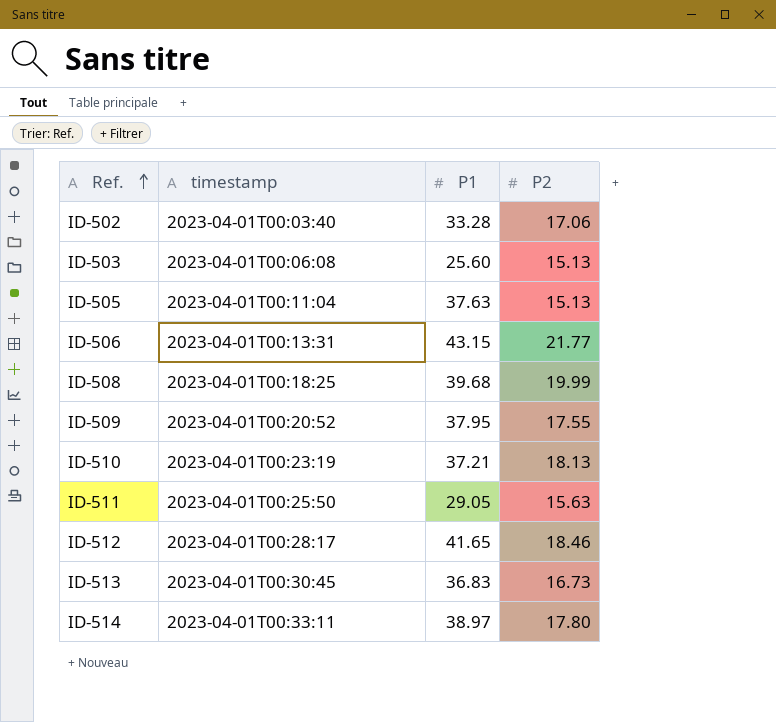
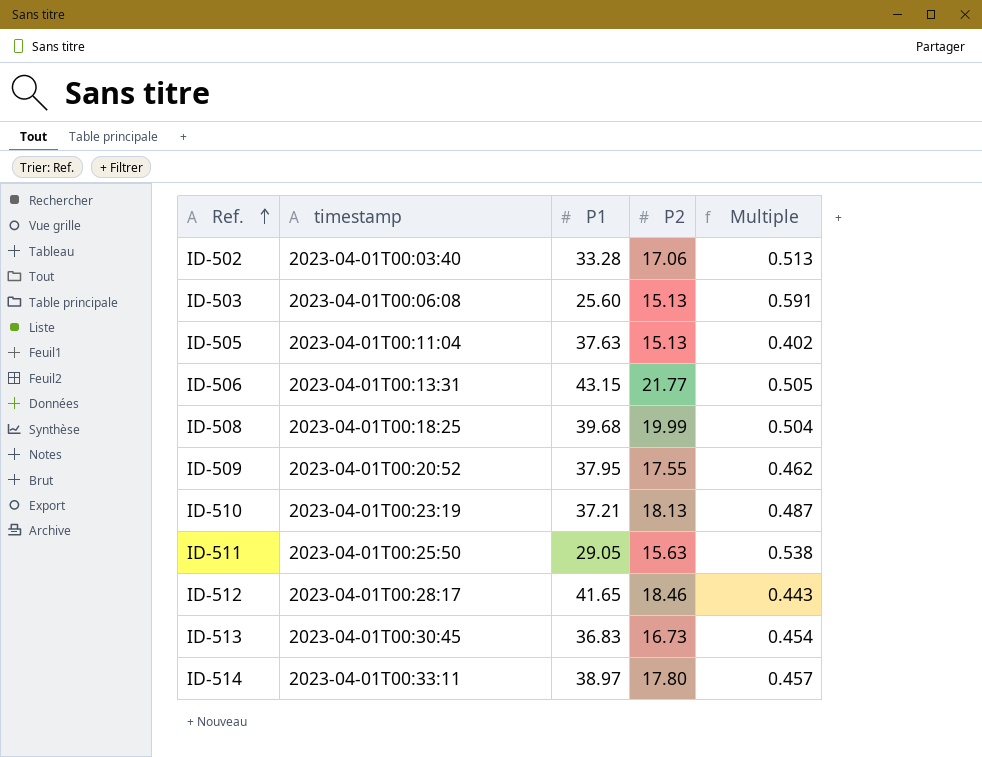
column Multiple | formula: none -> [P2] / [P1]

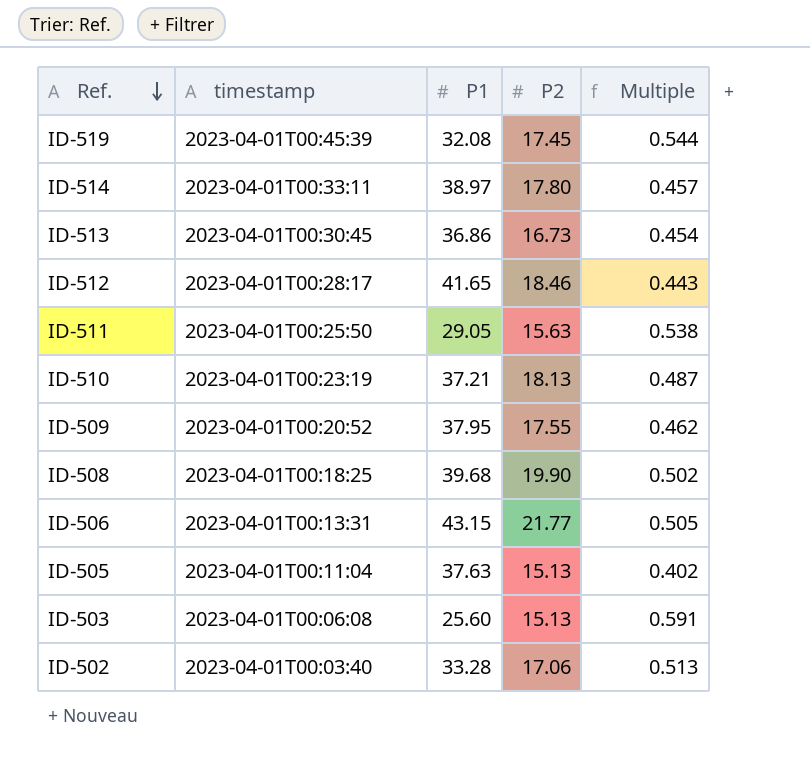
row order: Ref. ascending -> Ref. descending
row ID-519: none -> 2023-04-01T00:45:39 | 32.08 | 17.45 | 0.544
ID-513 | P1: 36.83 -> 36.86
ID-508 | P2: 19.99 -> 19.90
ID-508 | Multiple: 0.504 -> 0.502

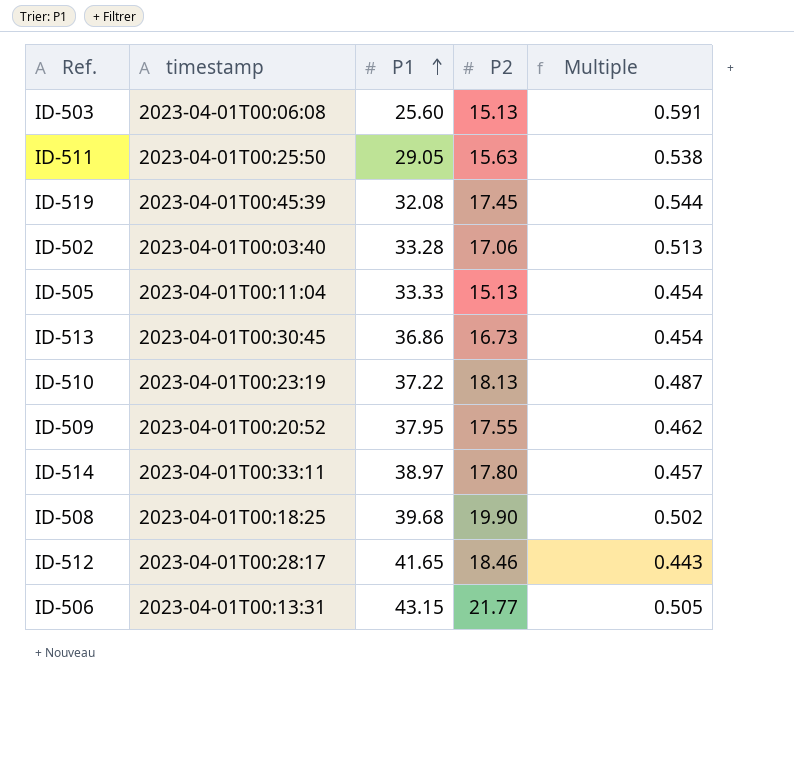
row order: Ref. descending -> P1 ascending
ID-505 | P1: 37.63 -> 33.33
ID-505 | Multiple: 0.402 -> 0.454
ID-510 | P1: 37.21 -> 37.22

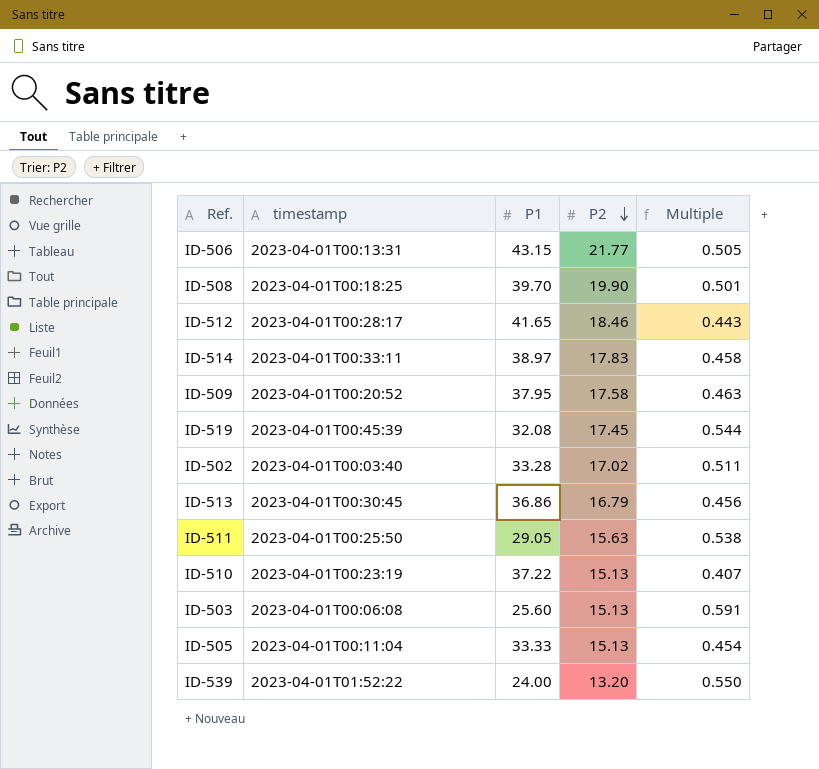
row order: P1 ascending -> P2 descending
ID-508 | P1: 39.68 -> 39.70
ID-508 | Multiple: 0.502 -> 0.501
ID-514 | P2: 17.80 -> 17.83
ID-514 | Multiple: 0.457 -> 0.458
ID-509 | P2: 17.55 -> 17.58
ID-509 | Multiple: 0.462 -> 0.463
ID-502 | P2: 17.06 -> 17.02
ID-502 | Multiple: 0.513 -> 0.511
ID-513 | P2: 16.73 -> 16.79
ID-513 | Multiple: 0.454 -> 0.456
ID-510 | P2: 18.13 -> 15.13
ID-510 | Multiple: 0.487 -> 0.407
row ID-539: none -> 2023-04-01T01:52:22 | 24.00 | 13.20 | 0.550

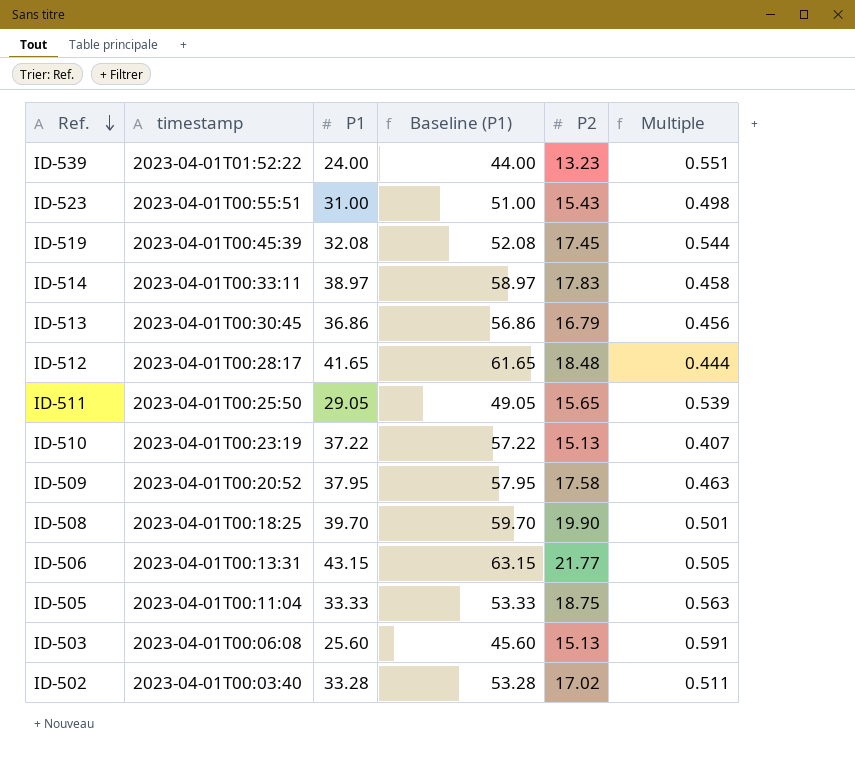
row order: P2 descending -> Ref. descending
column Baseline (P1) | formula: none -> [P1] + 20
ID-539 | P2: 13.20 -> 13.23
ID-539 | Multiple: 0.550 -> 0.551
row ID-523: none -> 2023-04-01T00:55:51 | 31.00 | 51.00 | 15.43 | 0.498
ID-512 | P2: 18.46 -> 18.48
ID-512 | Multiple: 0.443 -> 0.444
ID-511 | P2: 15.63 -> 15.65
ID-511 | Multiple: 0.538 -> 0.539
ID-505 | P2: 15.13 -> 18.75
ID-505 | Multiple: 0.454 -> 0.563

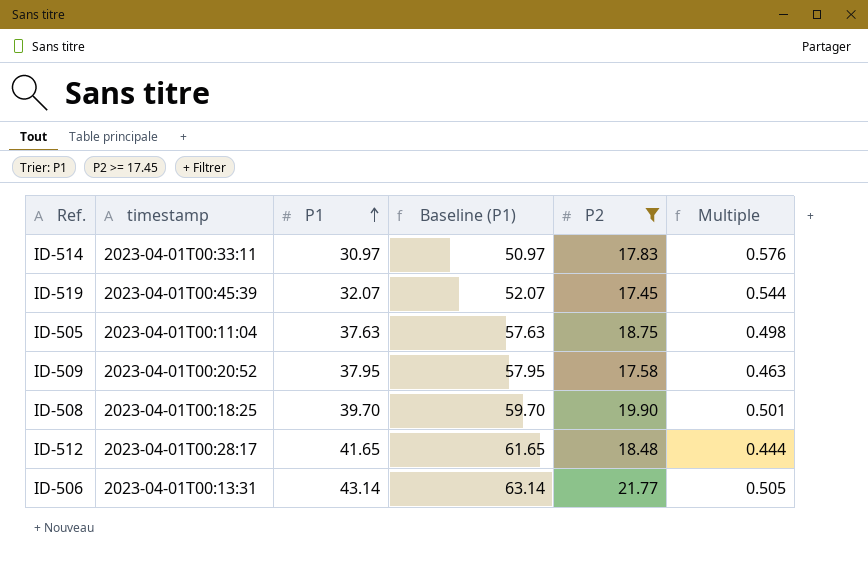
filter: none -> P2 >= 17.45
row order: Ref. descending -> P1 ascending
ID-514 | P1: 38.97 -> 30.97
ID-514 | Baseline (P1): 58.97 -> 50.97
ID-514 | Multiple: 0.458 -> 0.576
ID-519 | P1: 32.08 -> 32.07
ID-519 | Baseline (P1): 52.08 -> 52.07
ID-505 | P1: 33.33 -> 37.63
ID-505 | Baseline (P1): 53.33 -> 57.63
ID-505 | Multiple: 0.563 -> 0.498
ID-506 | P1: 43.15 -> 43.14
ID-506 | Baseline (P1): 63.15 -> 63.14

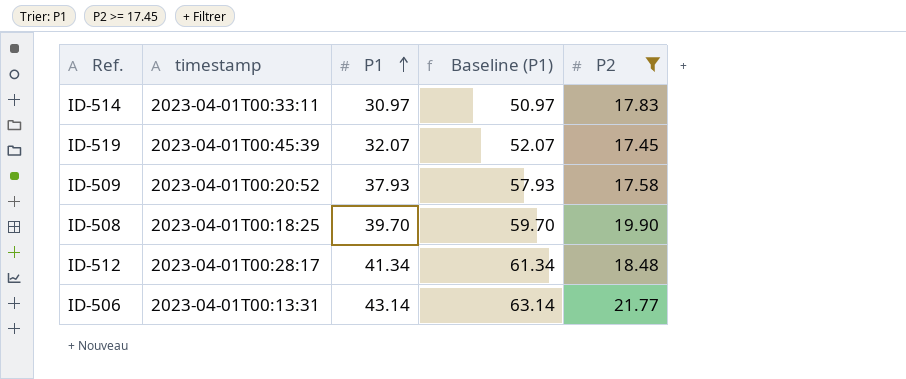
column Multiple | formula: [P2] / [P1] -> none
row ID-505: 2023-04-01T00:11:04 | 37.63 | 57.63 | 18.75 | 0.498 -> none
ID-509 | P1: 37.95 -> 37.93
ID-509 | Baseline (P1): 57.95 -> 57.93
ID-512 | P1: 41.65 -> 41.34
ID-512 | Baseline (P1): 61.65 -> 61.34

